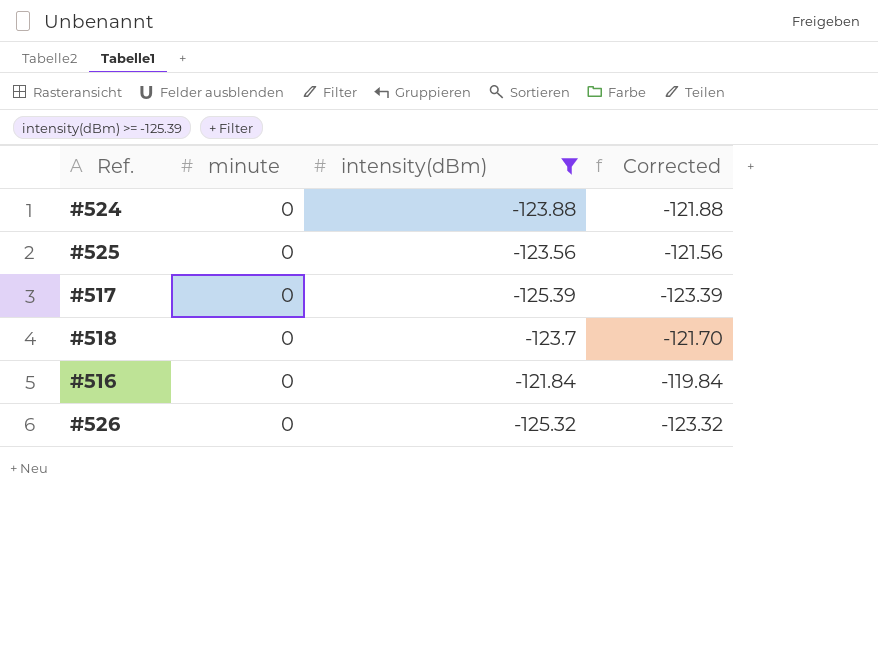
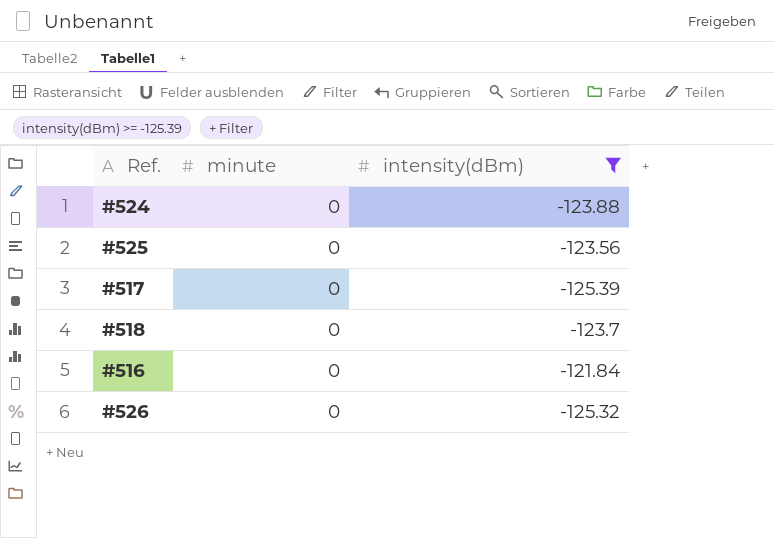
column Corrected | formula: [intensity(dBm)] + 2 -> none

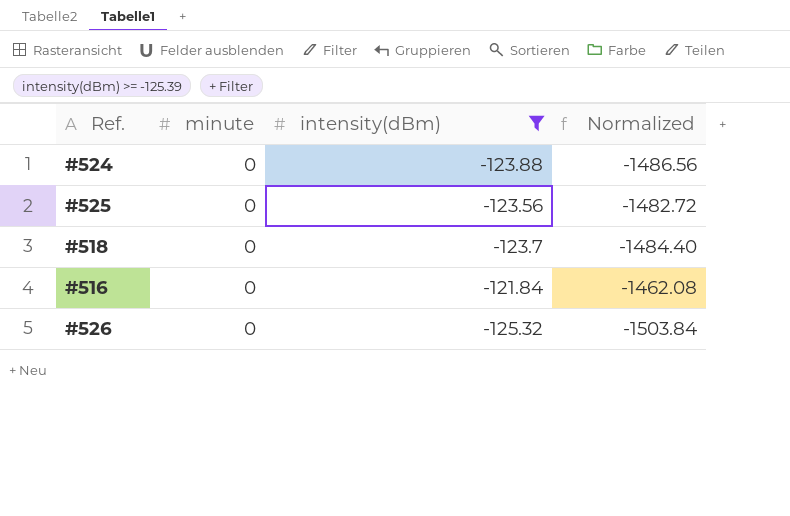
column Normalized | formula: none -> [intensity(dBm)] * 12
row #517: 0 | -125.39 -> none

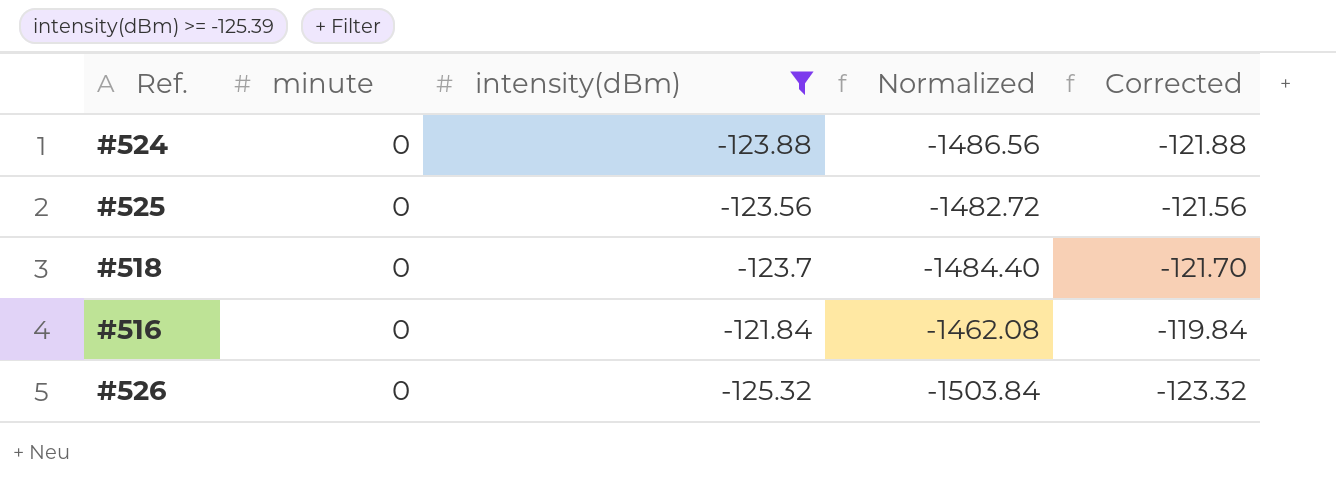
column Corrected | formula: none -> [intensity(dBm)] + 2

